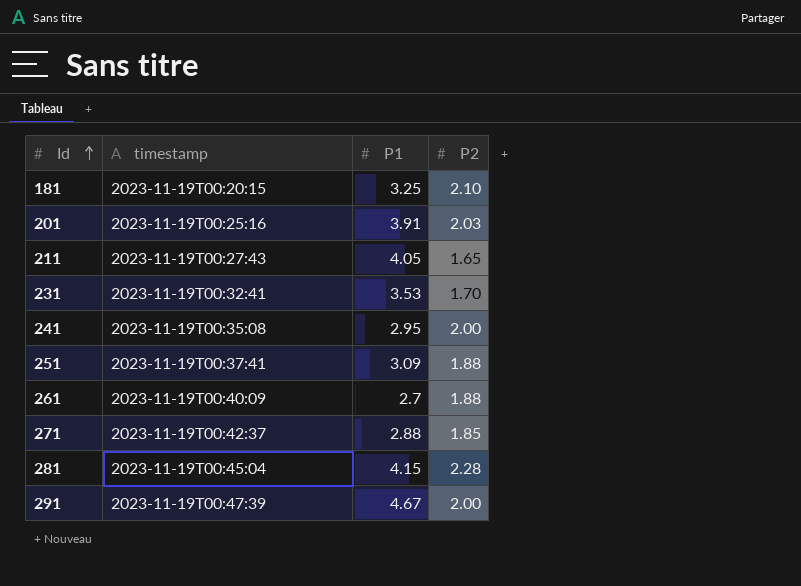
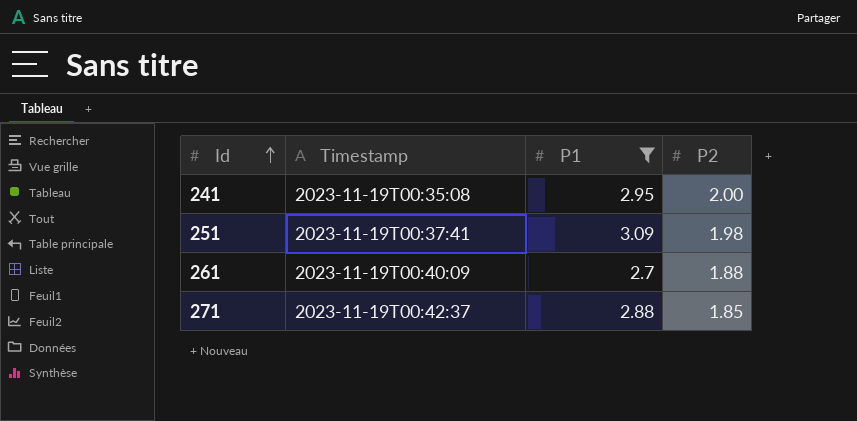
filter: none -> P1 <= 3.09
column name: timestamp -> Timestamp
251 | P2: 1.88 -> 1.98

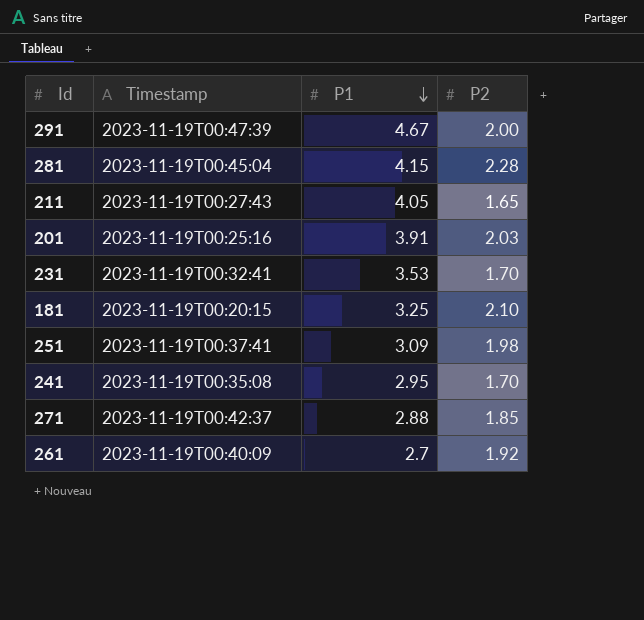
filter: P1 <= 3.09 -> none
row order: Id ascending -> P1 descending
241 | P2: 2.00 -> 1.70
261 | P2: 1.88 -> 1.92

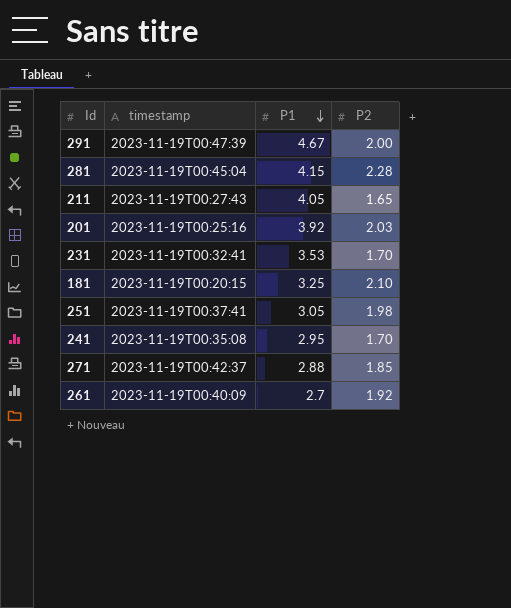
column name: Timestamp -> timestamp
201 | P1: 3.91 -> 3.92
251 | P1: 3.09 -> 3.05

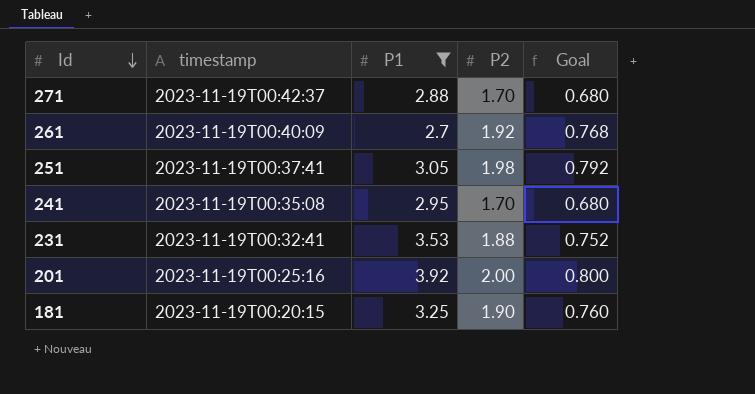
filter: none -> P1 <= 3.92
row order: P1 descending -> Id descending
column Goal | formula: none -> [P2] * 0.4
271 | P2: 1.85 -> 1.70
231 | P2: 1.70 -> 1.88
201 | P2: 2.03 -> 2.00
181 | P2: 2.10 -> 1.90

